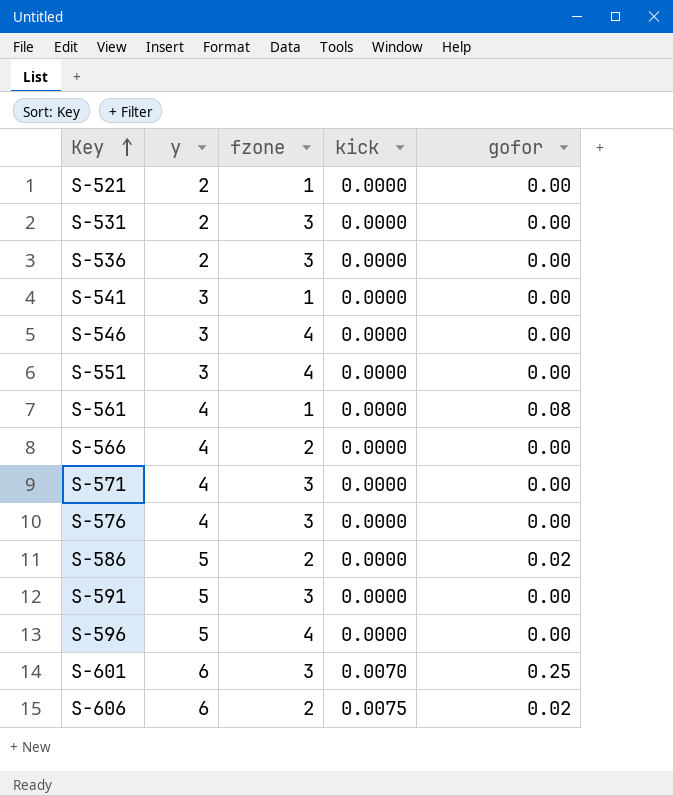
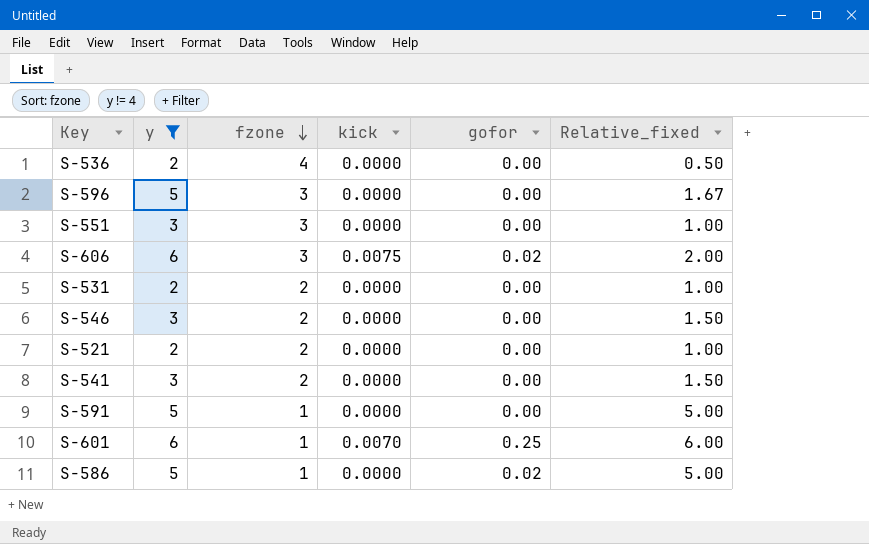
filter: none -> y != 4
row order: Key ascending -> fzone descending
column Relative_fixed | formula: none -> [y] / [fzone]
S-536 | fzone: 3 -> 4
S-596 | fzone: 4 -> 3
S-551 | fzone: 4 -> 3
S-606 | fzone: 2 -> 3
S-531 | fzone: 3 -> 2
S-546 | fzone: 4 -> 2
S-521 | fzone: 1 -> 2
S-541 | fzone: 1 -> 2
S-591 | fzone: 3 -> 1
S-601 | fzone: 3 -> 1
S-586 | fzone: 2 -> 1

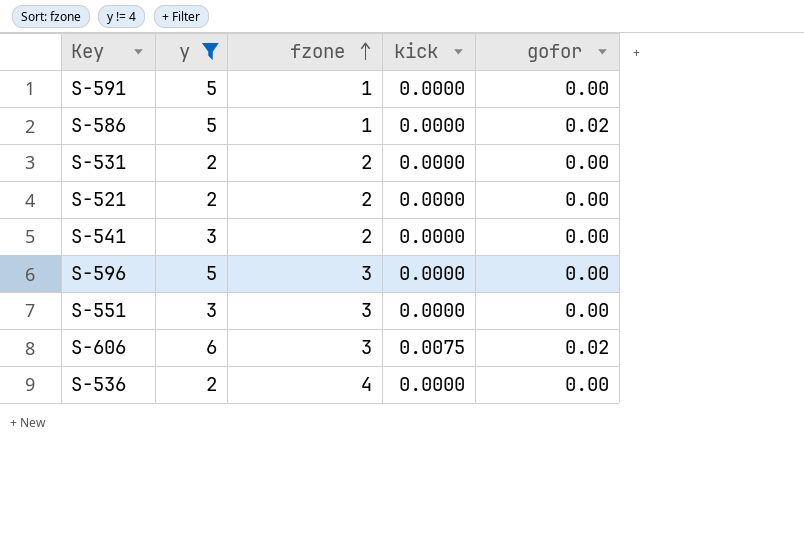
row order: fzone descending -> fzone ascending
column Relative_fixed | formula: [y] / [fzone] -> none
row S-546: 3 | 2 | 0.0000 | 0.00 | 1.50 -> none
row S-601: 6 | 1 | 0.0070 | 0.25 | 6.00 -> none

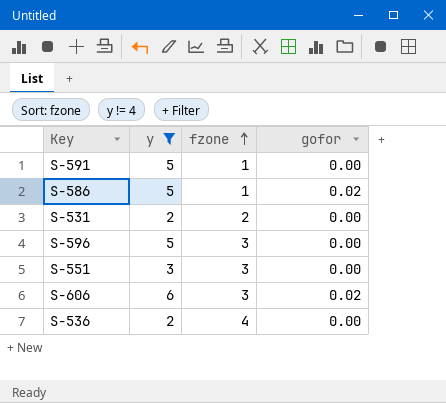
column kick | position: 4 -> none
row S-521: 2 | 2 | 0.0000 | 0.00 -> none
row S-541: 3 | 2 | 0.0000 | 0.00 -> none

